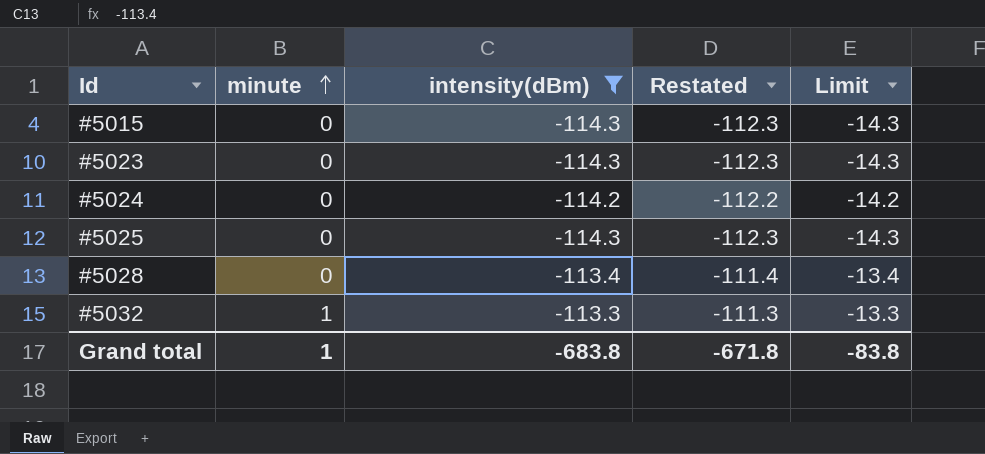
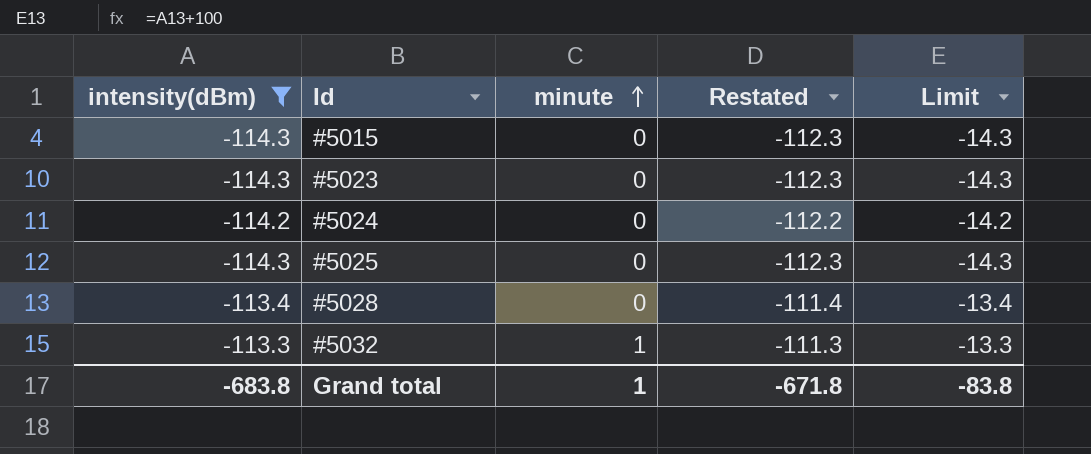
column intensity(dBm) | position: 3 -> 1

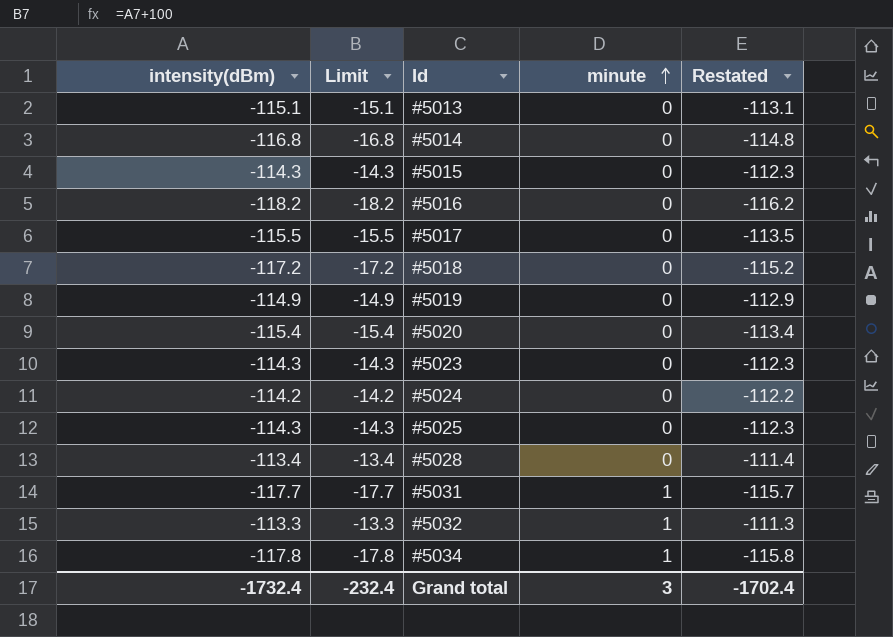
filter: intensity(dBm) >= -114.3 -> none
column Limit | position: 5 -> 2
Grand total | intensity(dBm): -683.8 -> -1732.4
Grand total | Limit: -83.8 -> -232.4
Grand total | minute: 1 -> 3
Grand total | Restated: -671.8 -> -1702.4

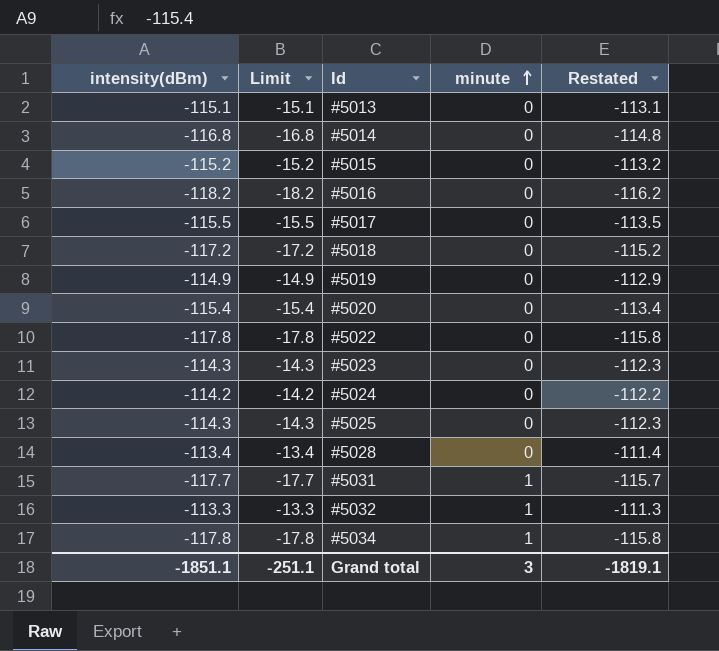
#5015 | intensity(dBm): -114.3 -> -115.2
#5015 | Limit: -14.3 -> -15.2
#5015 | Restated: -112.3 -> -113.2
row #5022: none -> -117.8 | -17.8 | 0 | -115.8
Grand total | intensity(dBm): -1732.4 -> -1851.1
Grand total | Limit: -232.4 -> -251.1
Grand total | Restated: -1702.4 -> -1819.1

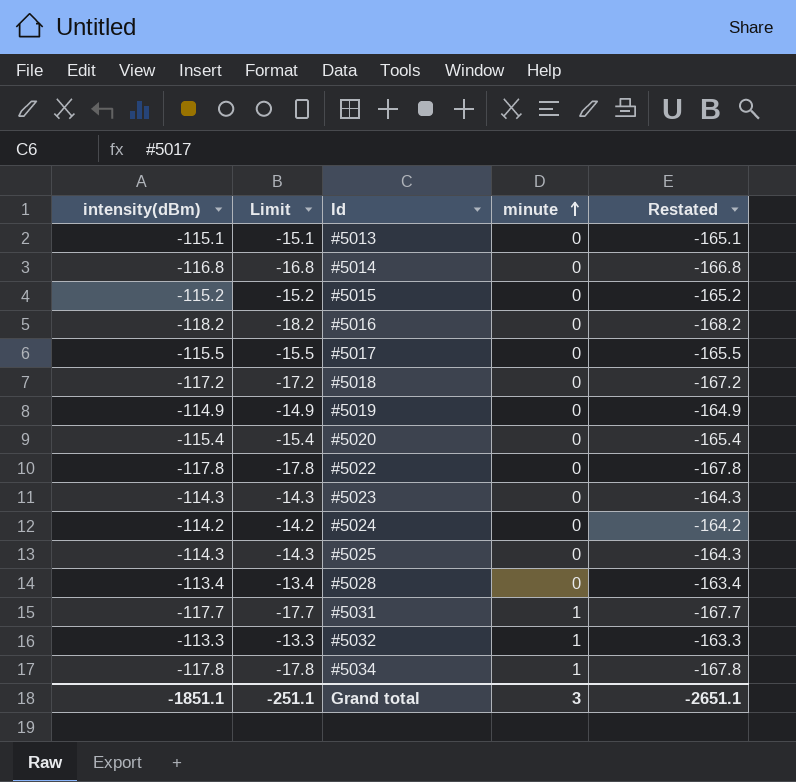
column Restated | formula: [intensity(dBm)] + 2 -> [intensity(dBm)] - 50
Grand total | Restated: -1819.1 -> -2651.1

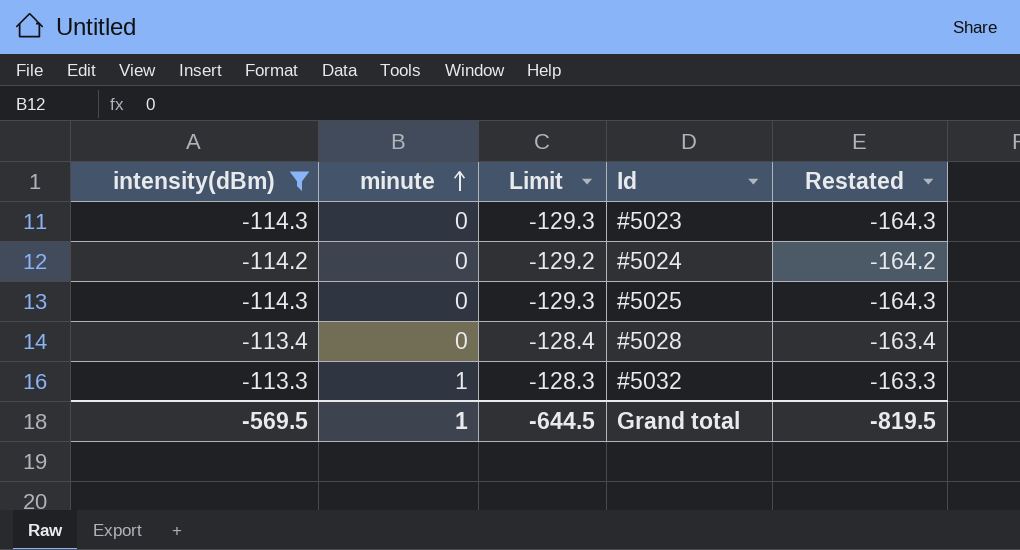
filter: none -> intensity(dBm) >= -114.3
column minute | position: 4 -> 2
column Limit | formula: [intensity(dBm)] + 100 -> [intensity(dBm)] - 15
Grand total | intensity(dBm): -1851.1 -> -569.5
Grand total | minute: 3 -> 1
Grand total | Limit: -251.1 -> -644.5
Grand total | Restated: -2651.1 -> -819.5

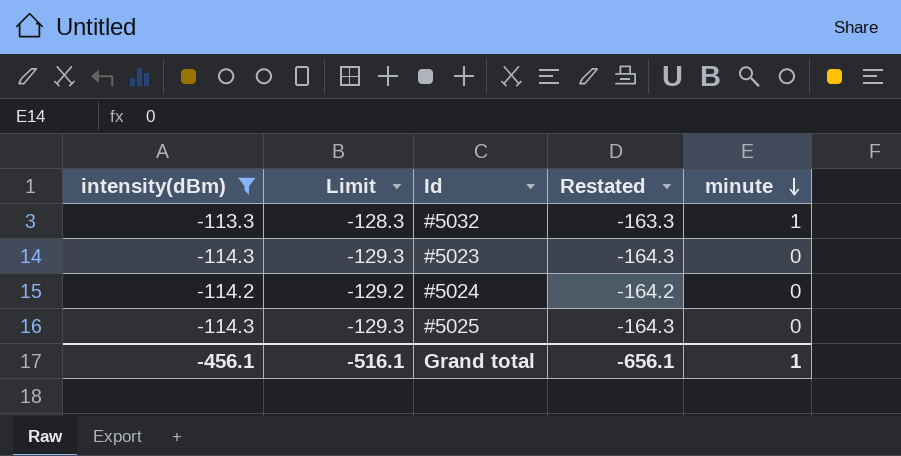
row order: minute ascending -> minute descending
column minute | position: 2 -> 5
row #5028: -113.4 | 0 | -128.4 | -163.4 -> none
Grand total | intensity(dBm): -569.5 -> -456.1
Grand total | Limit: -644.5 -> -516.1
Grand total | Restated: -819.5 -> -656.1

